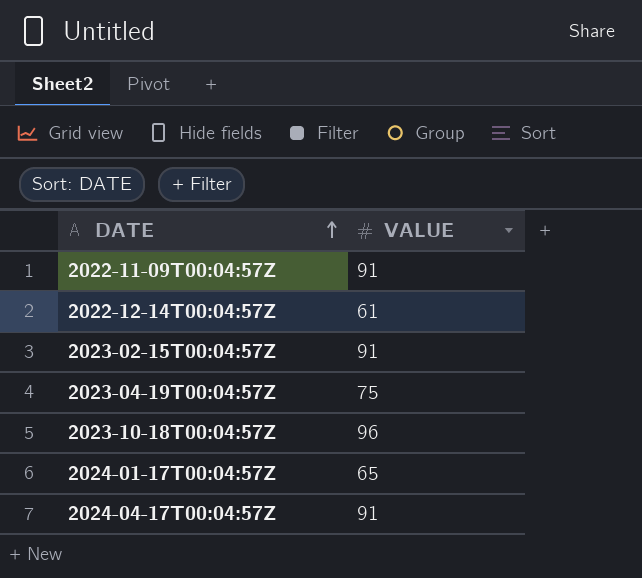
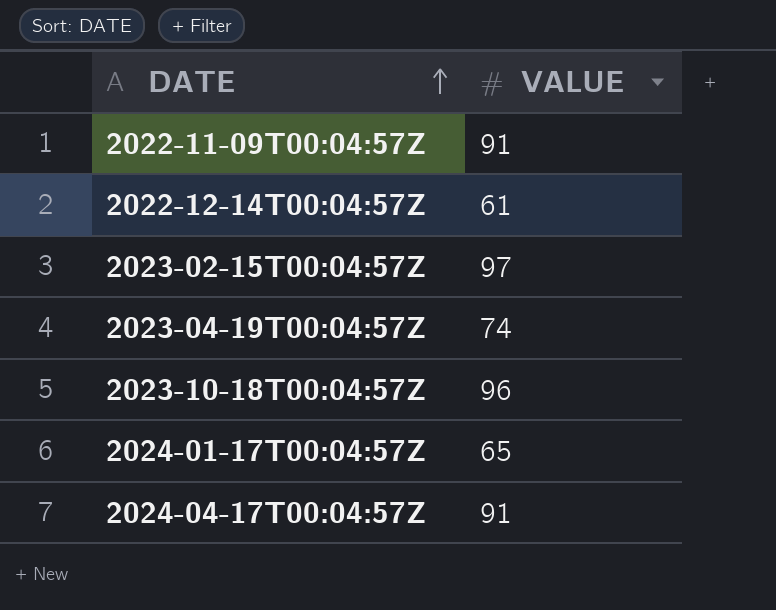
2023-02-15T00:04:57Z | VALUE: 91 -> 97
2023-04-19T00:04:57Z | VALUE: 75 -> 74

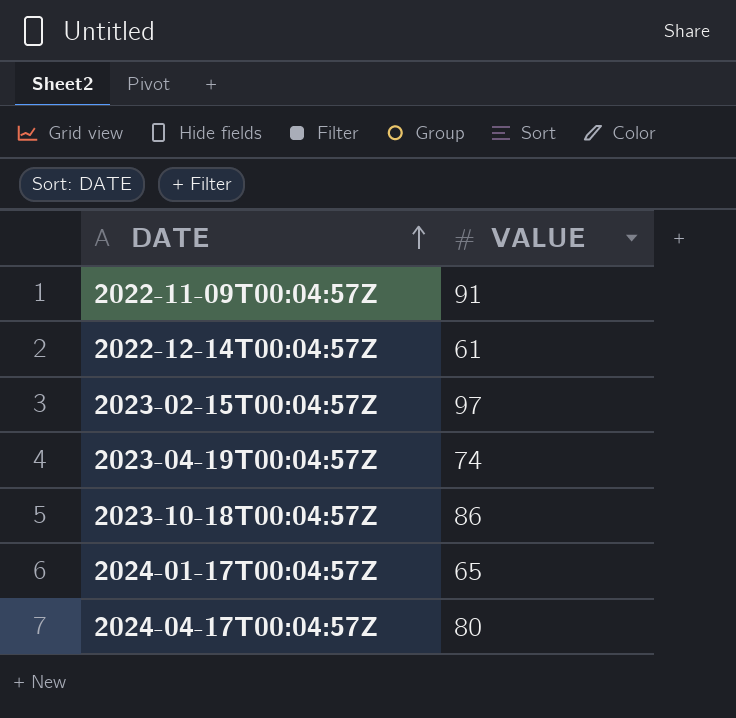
2023-10-18T00:04:57Z | VALUE: 96 -> 86
2024-04-17T00:04:57Z | VALUE: 91 -> 80

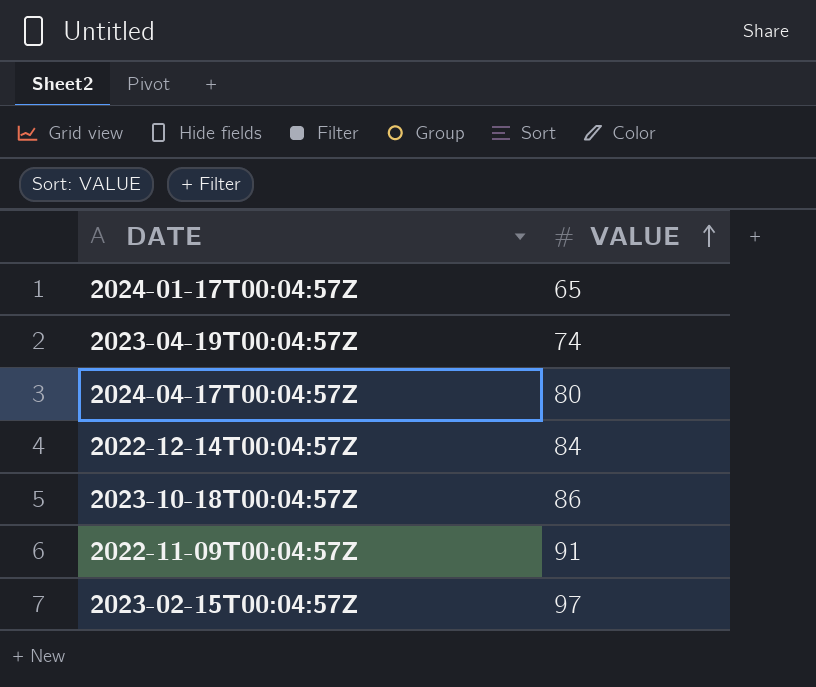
row order: DATE ascending -> VALUE ascending
2022-12-14T00:04:57Z | VALUE: 61 -> 84

